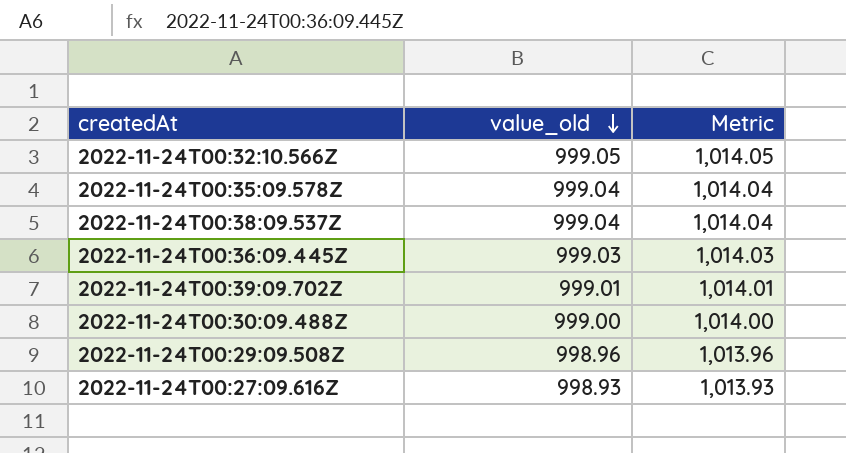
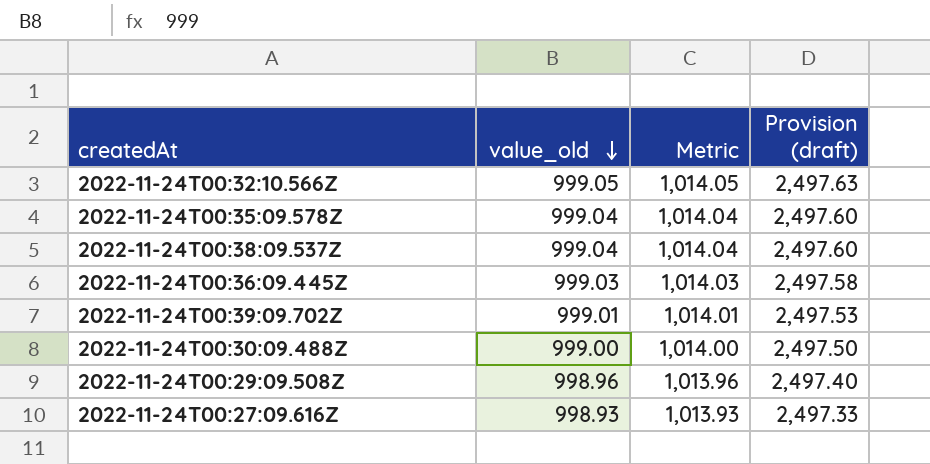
column Provision (draft) | formula: none -> [value_old] * 2.5

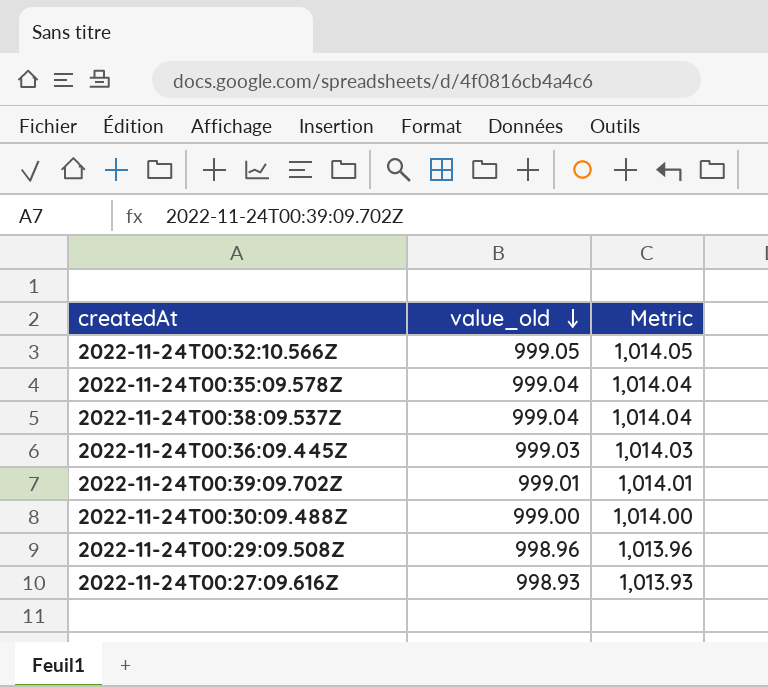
column Provision (draft) | formula: [value_old] * 2.5 -> none

